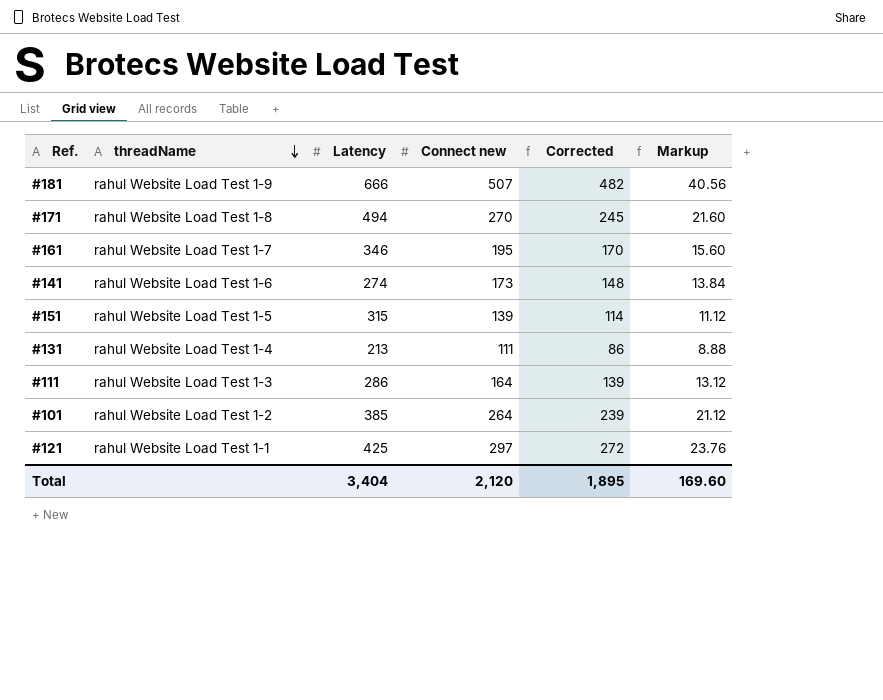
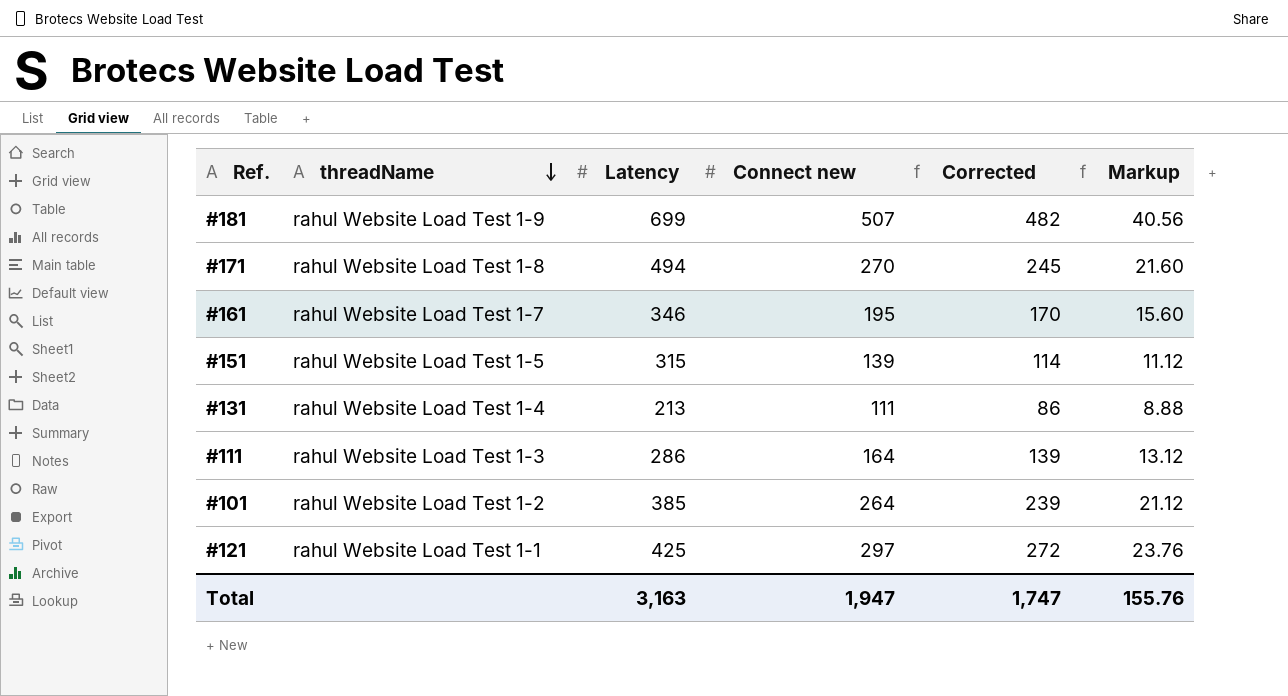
row #141: rahul Website Load Test 1-6 | 274 | 173 | 148 | 13.84 -> none
#181 | Latency: 666 -> 699
Total | Latency: 3,404 -> 3,163
Total | Connect new: 2,120 -> 1,947
Total | Corrected: 1,895 -> 1,747
Total | Markup: 169.60 -> 155.76

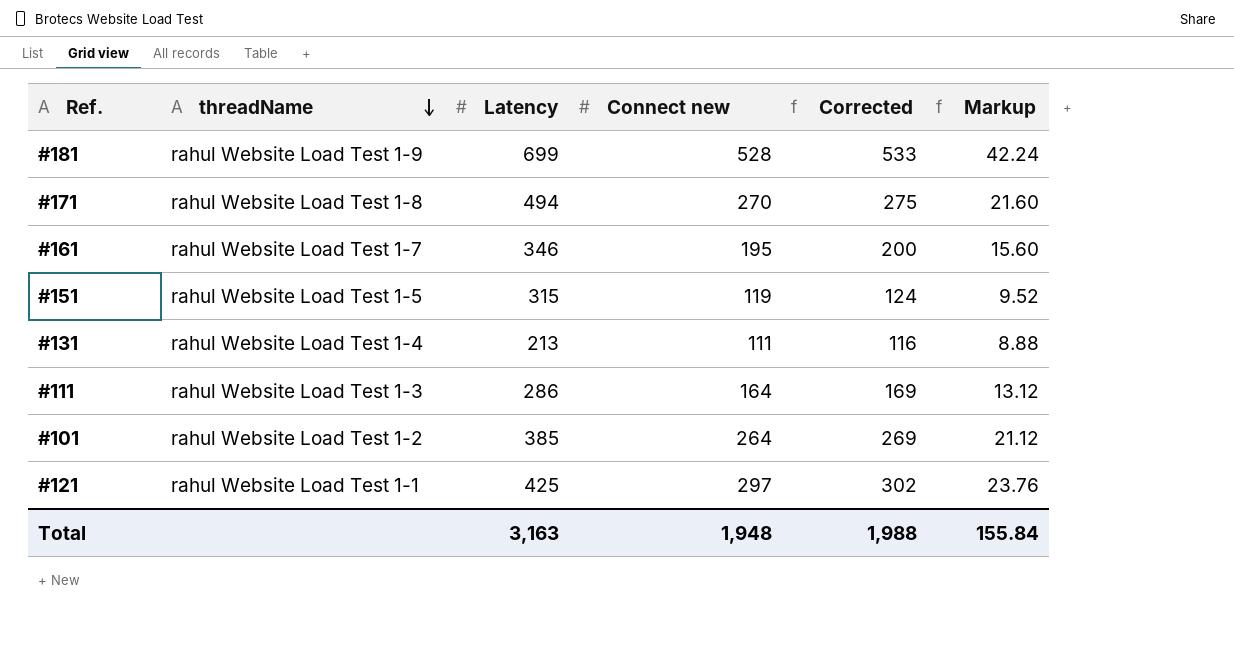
column Corrected | formula: [Connect new] - 25 -> [Connect new] + 5
#181 | Connect new: 507 -> 528
#181 | Markup: 40.56 -> 42.24
#151 | Connect new: 139 -> 119
#151 | Markup: 11.12 -> 9.52
Total | Connect new: 1,947 -> 1,948
Total | Corrected: 1,747 -> 1,988
Total | Markup: 155.76 -> 155.84

